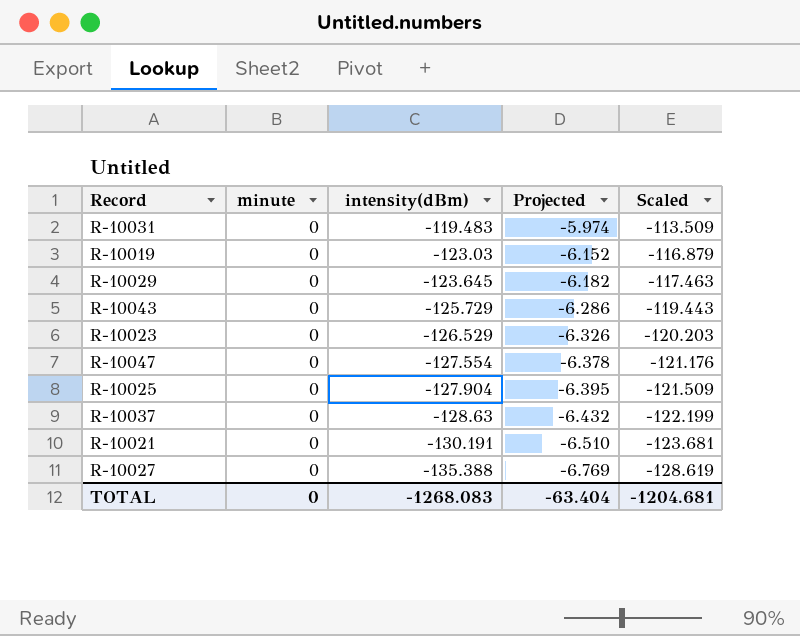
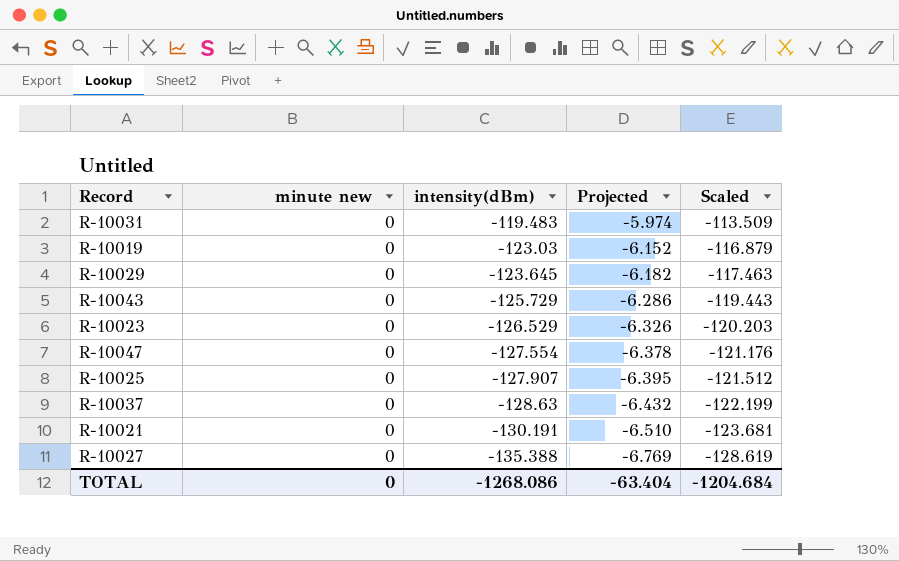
column name: minute -> minute new
R-10025 | intensity(dBm): -127.904 -> -127.907
R-10025 | Scaled: -121.509 -> -121.512
TOTAL | intensity(dBm): -1268.083 -> -1268.086
TOTAL | Scaled: -1204.681 -> -1204.684

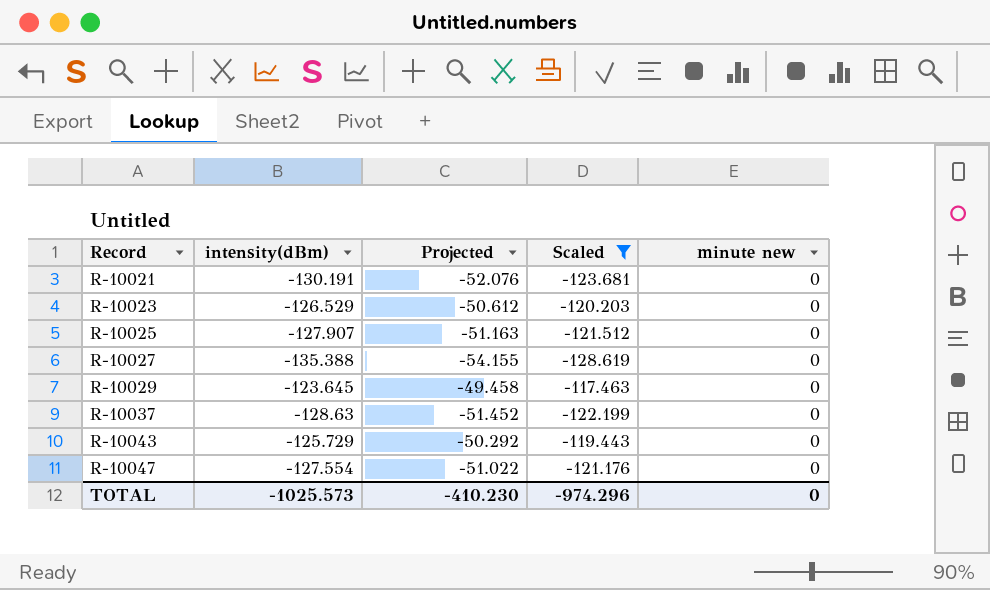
filter: none -> Scaled <= -117.463
row order: intensity(dBm) descending -> Record ascending
column Projected | formula: [intensity(dBm)] * 0.05 -> [intensity(dBm)] * 0.4
column minute new | position: 2 -> 5
TOTAL | intensity(dBm): -1268.086 -> -1025.573
TOTAL | Projected: -63.404 -> -410.230
TOTAL | Scaled: -1204.684 -> -974.296

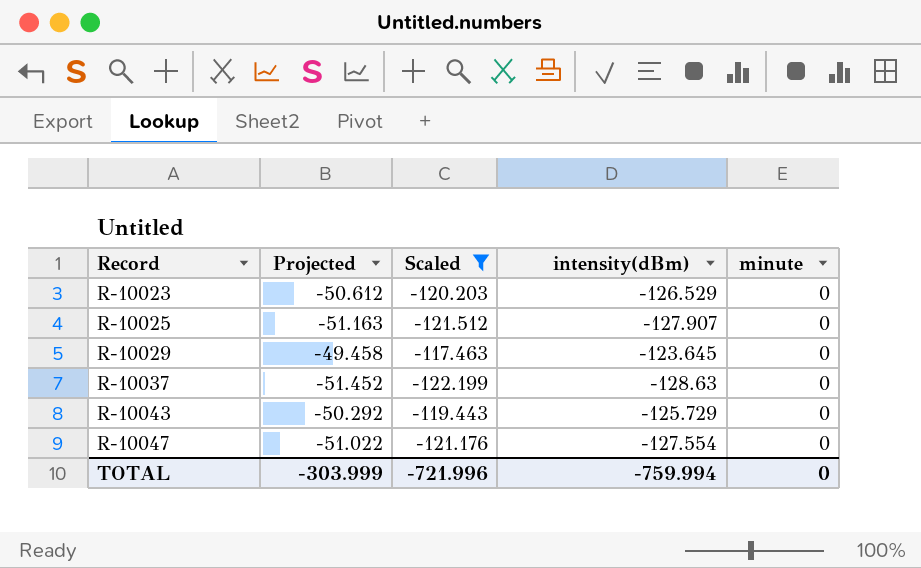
column intensity(dBm) | position: 2 -> 4
column name: minute new -> minute
row R-10021: -130.191 | -52.076 | -123.681 | 0 -> none
row R-10027: -135.388 | -54.155 | -128.619 | 0 -> none
TOTAL | Projected: -410.230 -> -303.999
TOTAL | Scaled: -974.296 -> -721.996
TOTAL | intensity(dBm): -1025.573 -> -759.994

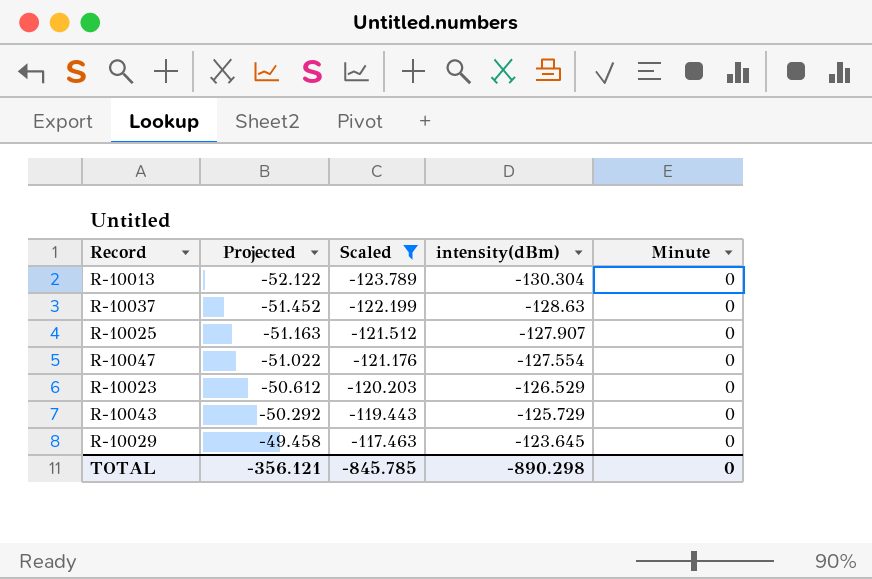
row order: Record ascending -> Projected ascending
column name: minute -> Minute
row R-10013: none -> -52.122 | -123.789 | -130.304 | 0
TOTAL | Projected: -303.999 -> -356.121
TOTAL | Scaled: -721.996 -> -845.785
TOTAL | intensity(dBm): -759.994 -> -890.298

